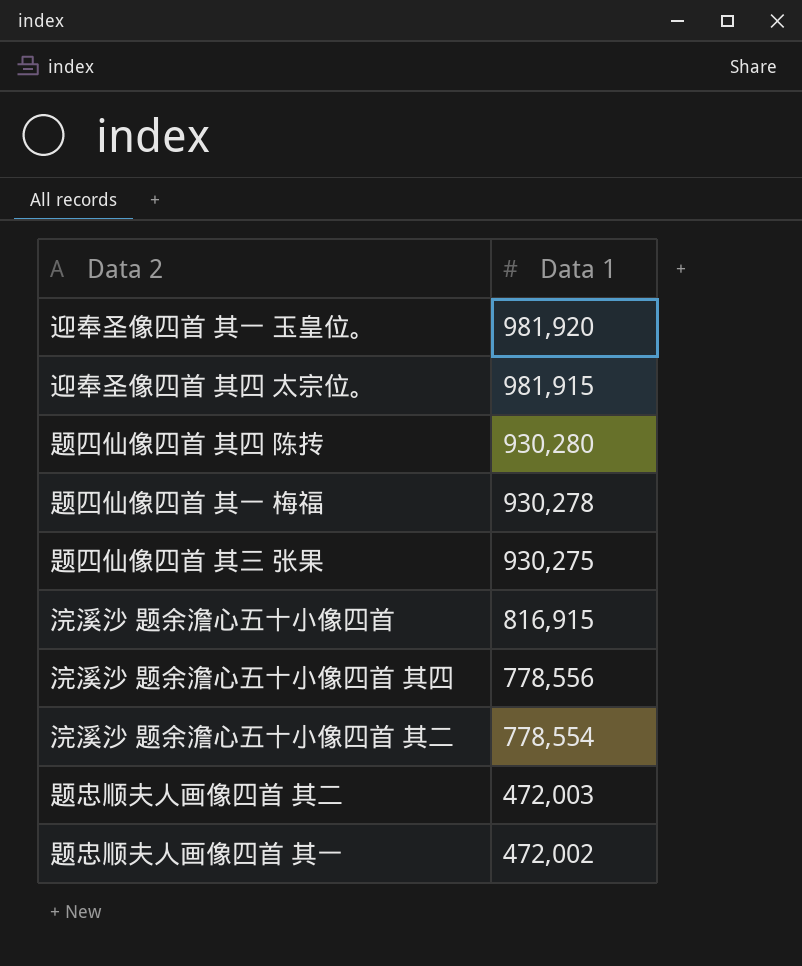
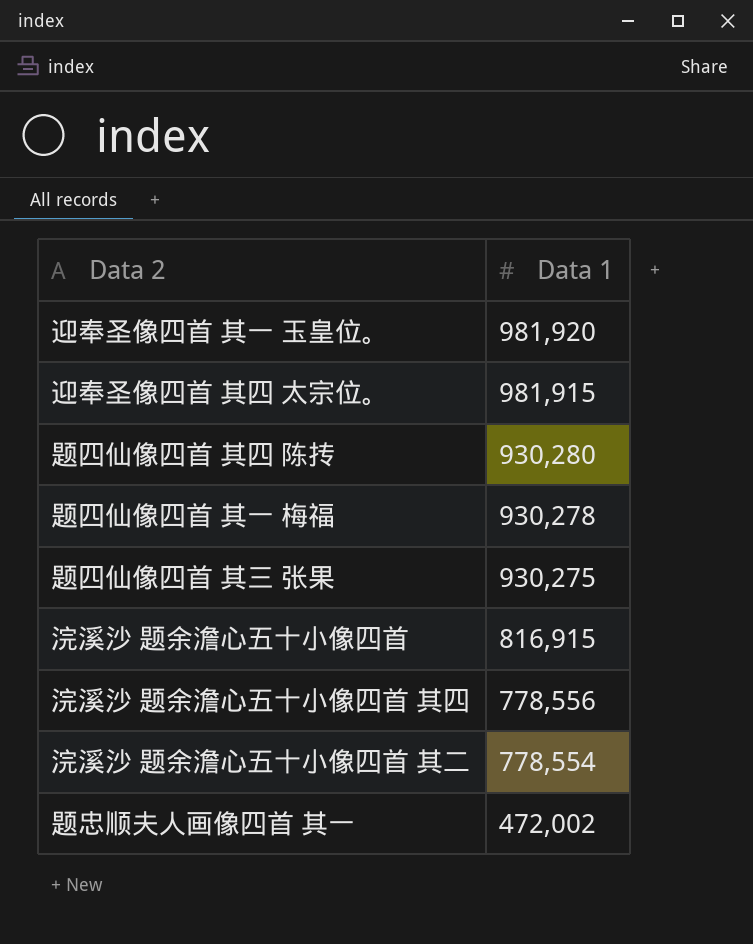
row 题忠顺夫人画像四首 其二: 472,003 -> none

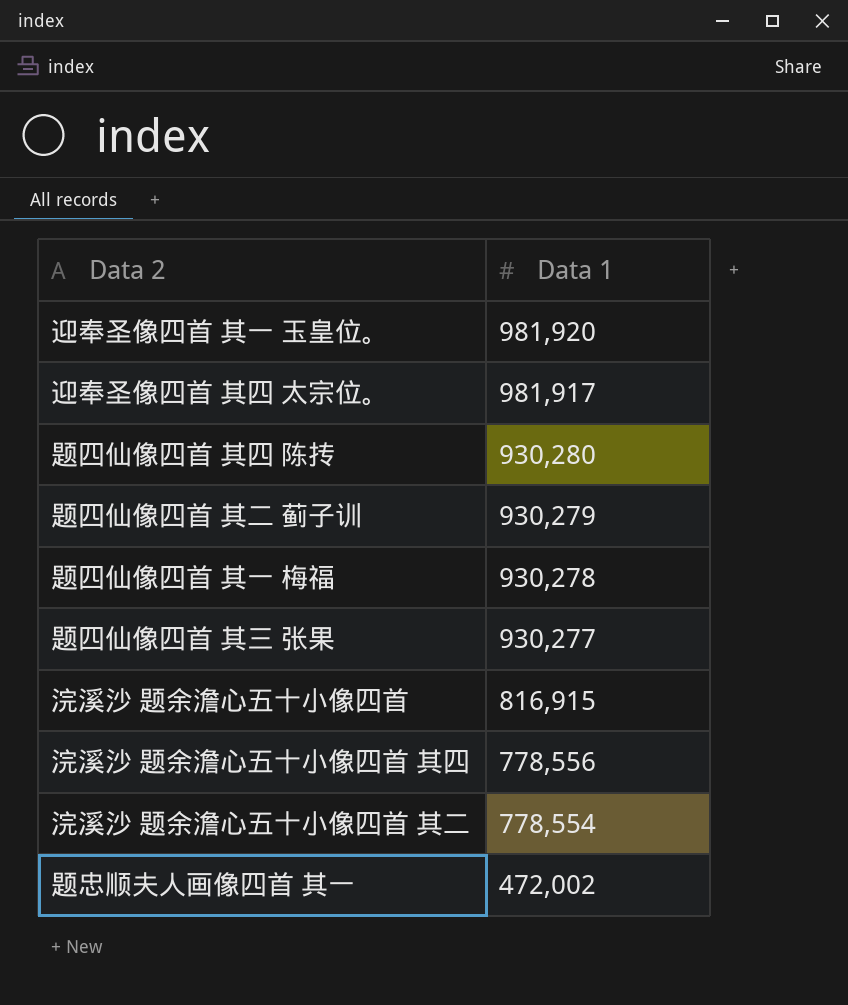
迎奉圣像四首 其四 太宗位。 | Data 1: 981,915 -> 981,917
row 题四仙像四首 其二 蓟子训: none -> 930,279
题四仙像四首 其三 张果 | Data 1: 930,275 -> 930,277

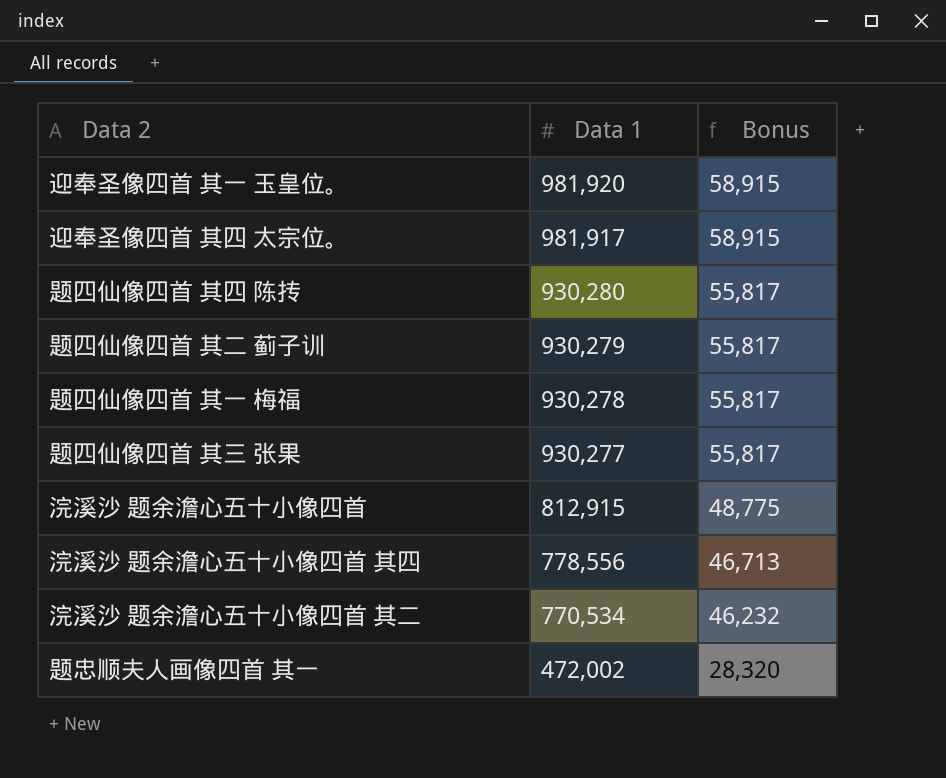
column Bonus | formula: none -> [Data 1] * 0.06
浣溪沙 题余澹心五十小像四首 | Data 1: 816,915 -> 812,915
浣溪沙 题余澹心五十小像四首 其二 | Data 1: 778,554 -> 770,534

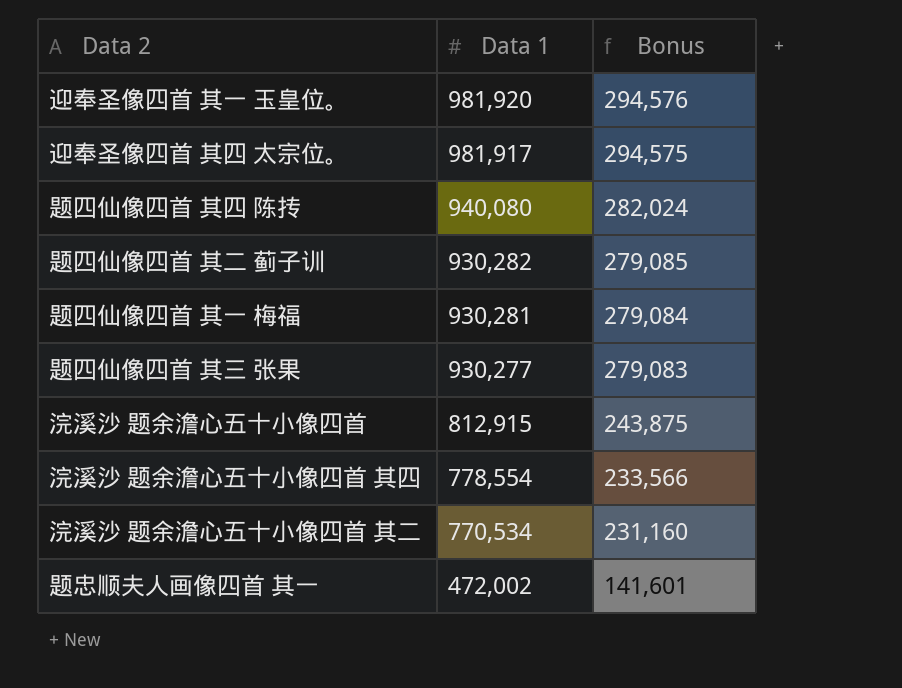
column Bonus | formula: [Data 1] * 0.06 -> [Data 1] * 0.3
题四仙像四首 其四 陈抟 | Data 1: 930,280 -> 940,080
题四仙像四首 其二 蓟子训 | Data 1: 930,279 -> 930,282
题四仙像四首 其一 梅福 | Data 1: 930,278 -> 930,281
浣溪沙 题余澹心五十小像四首 其四 | Data 1: 778,556 -> 778,554

